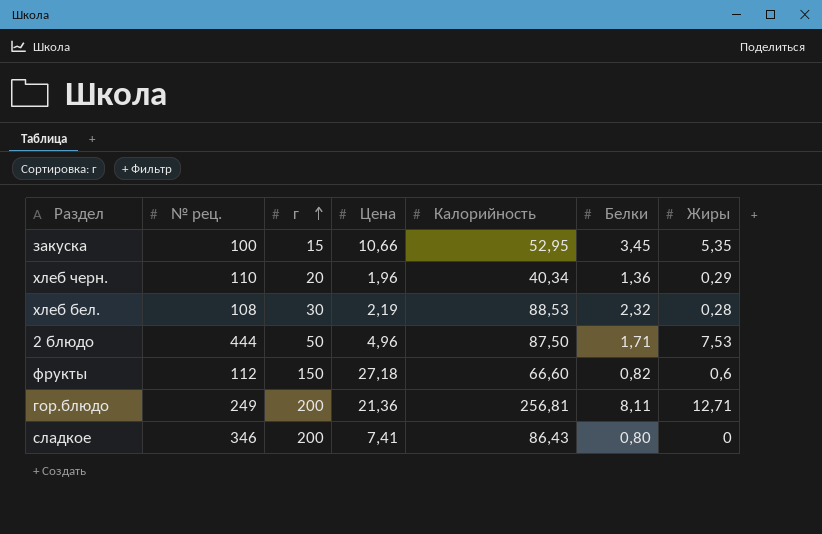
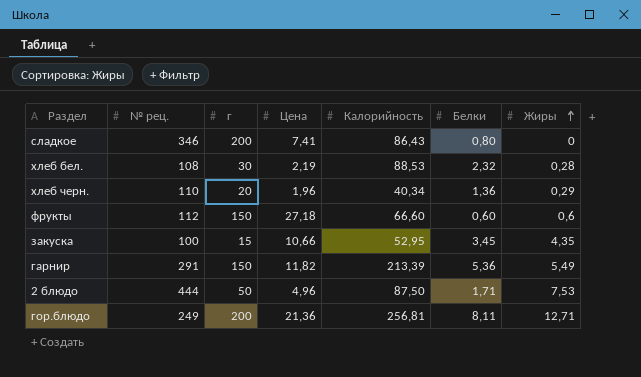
row order: г ascending -> Жиры ascending
фрукты | Белки: 0,82 -> 0,60
закуска | Жиры: 5,35 -> 4,35
row гарнир: none -> 291 | 150 | 11,82 | 213,39 | 5,36 | 5,49

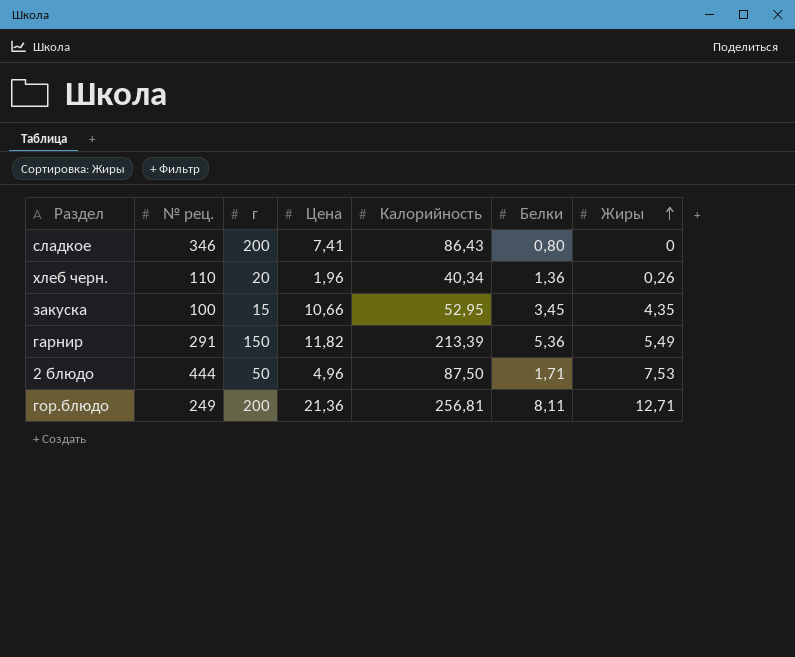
row хлеб бел.: 108 | 30 | 2,19 | 88,53 | 2,32 | 0,28 -> none
row фрукты: 112 | 150 | 27,18 | 66,60 | 0,60 | 0,6 -> none
хлеб черн. | Жиры: 0,29 -> 0,26

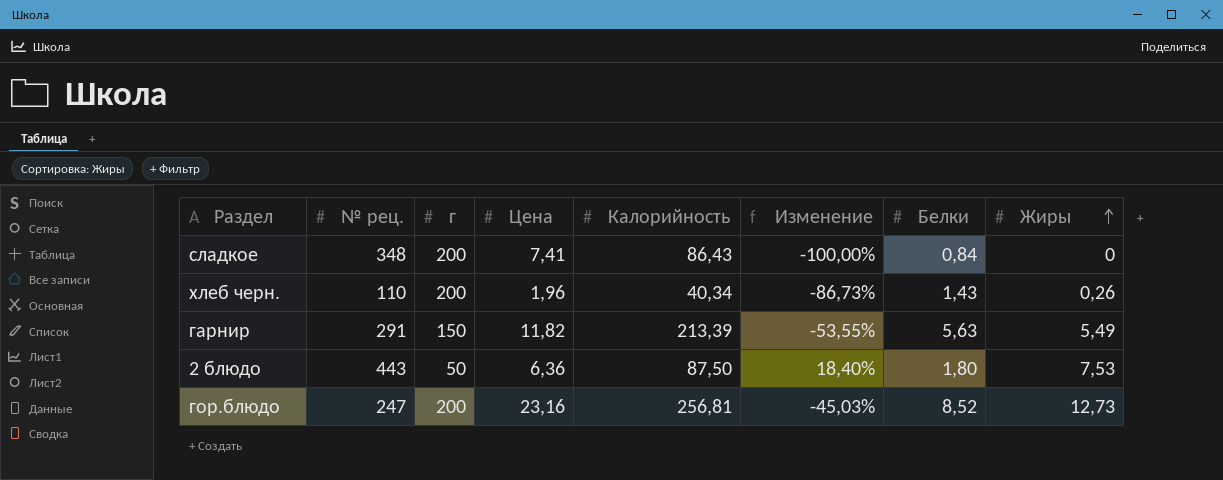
column Изменение | formula: none -> ([Жиры] - [Цена]) / [Цена]
row закуска: 100 | 15 | 10,66 | 52,95 | 3,45 | 4,35 -> none
сладкое | № рец.: 346 -> 348
сладкое | Белки: 0,80 -> 0,84
хлеб черн. | г: 20 -> 200
хлеб черн. | Белки: 1,36 -> 1,43
гарнир | Белки: 5,36 -> 5,63
2 блюдо | № рец.: 444 -> 443
2 блюдо | Цена: 4,96 -> 6,36
2 блюдо | Белки: 1,71 -> 1,80
гор.блюдо | № рец.: 249 -> 247
гор.блюдо | Цена: 21,36 -> 23,16
гор.блюдо | Белки: 8,11 -> 8,52
гор.блюдо | Жиры: 12,71 -> 12,73

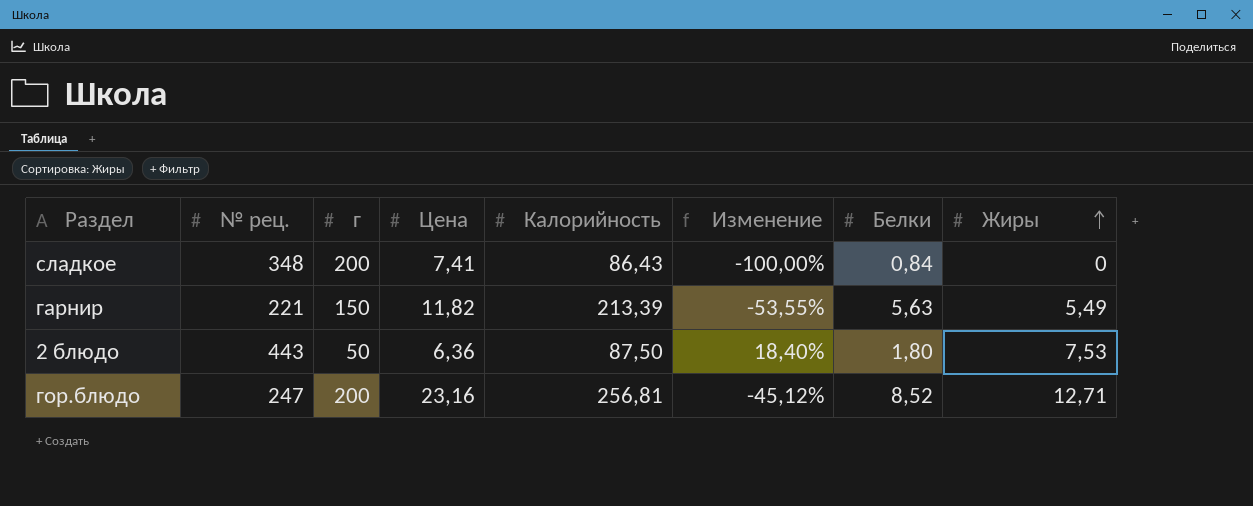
row хлеб черн.: 110 | 200 | 1,96 | 40,34 | -86,73% | 1,43 | 0,26 -> none
гарнир | № рец.: 291 -> 221
гор.блюдо | Изменение: -45,03% -> -45,12%
гор.блюдо | Жиры: 12,73 -> 12,71

